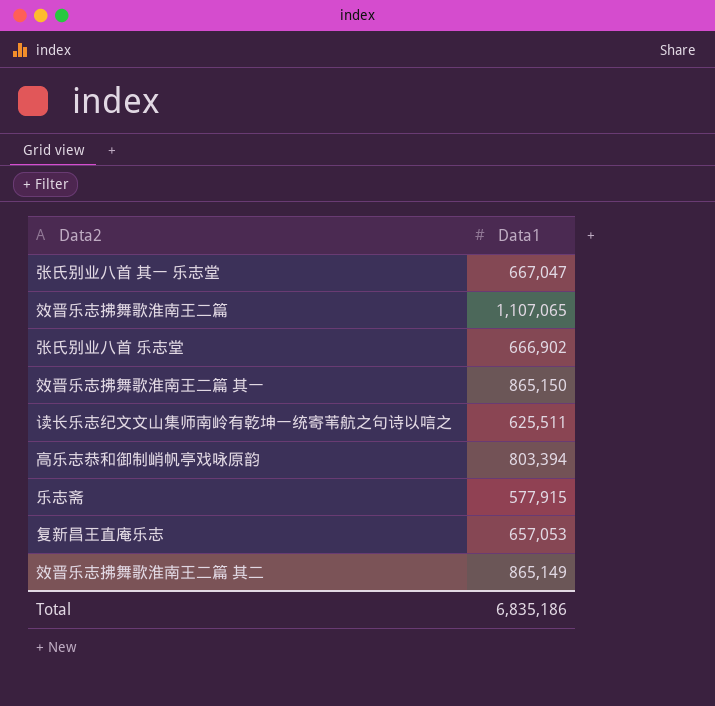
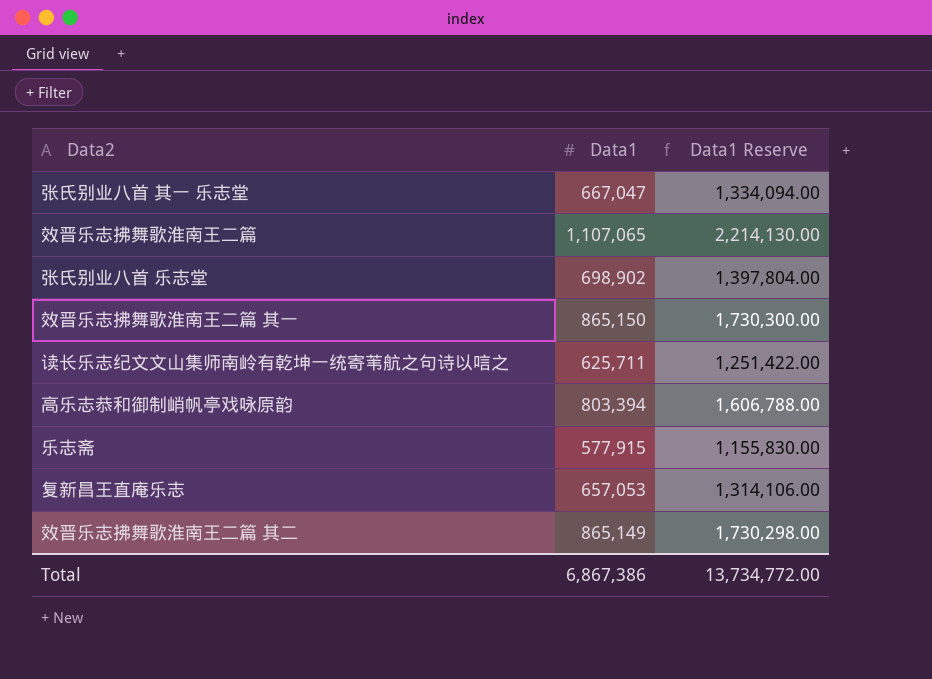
column Data1 Reserve | formula: none -> [Data1] * 2
张氏别业八首 乐志堂 | Data1: 666,902 -> 698,902
读长乐志纪文文山集师南岭有乾坤一统寄苇航之句诗以唁之 | Data1: 625,511 -> 625,711
Total | Data1: 6,835,186 -> 6,867,386

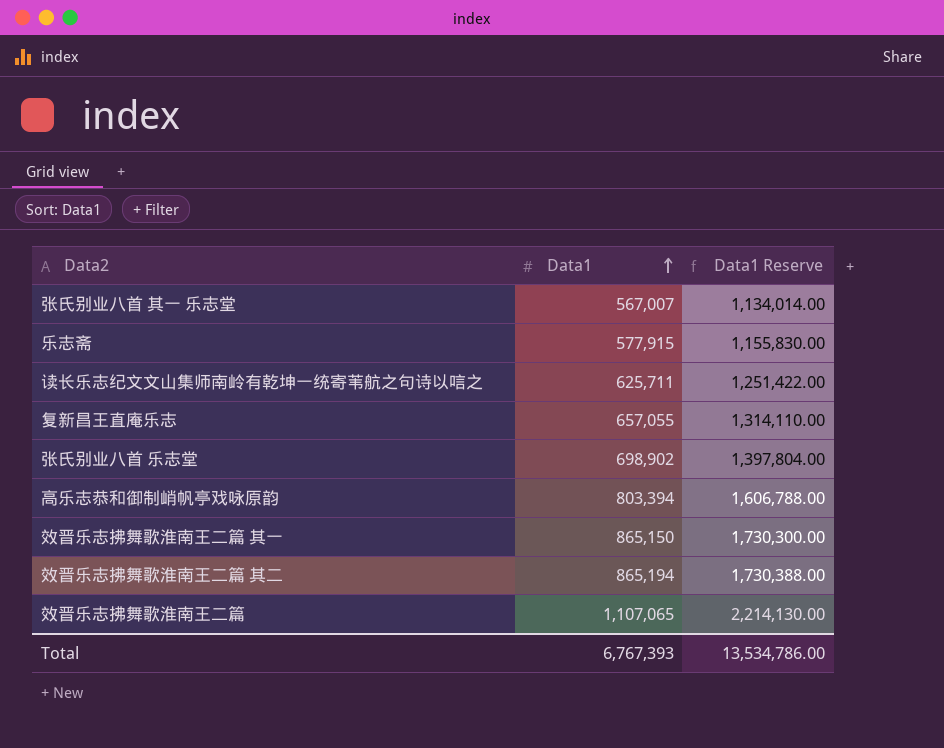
row order: none -> Data1 ascending
张氏别业八首 其一 乐志堂 | Data1: 667,047 -> 567,007
张氏别业八首 其一 乐志堂 | Data1 Reserve: 1,334,094.00 -> 1,134,014.00
复新昌王直庵乐志 | Data1: 657,053 -> 657,055
复新昌王直庵乐志 | Data1 Reserve: 1,314,106.00 -> 1,314,110.00
效晋乐志拂舞歌淮南王二篇 其二 | Data1: 865,149 -> 865,194
效晋乐志拂舞歌淮南王二篇 其二 | Data1 Reserve: 1,730,298.00 -> 1,730,388.00
Total | Data1: 6,867,386 -> 6,767,393
Total | Data1 Reserve: 13,734,772.00 -> 13,534,786.00

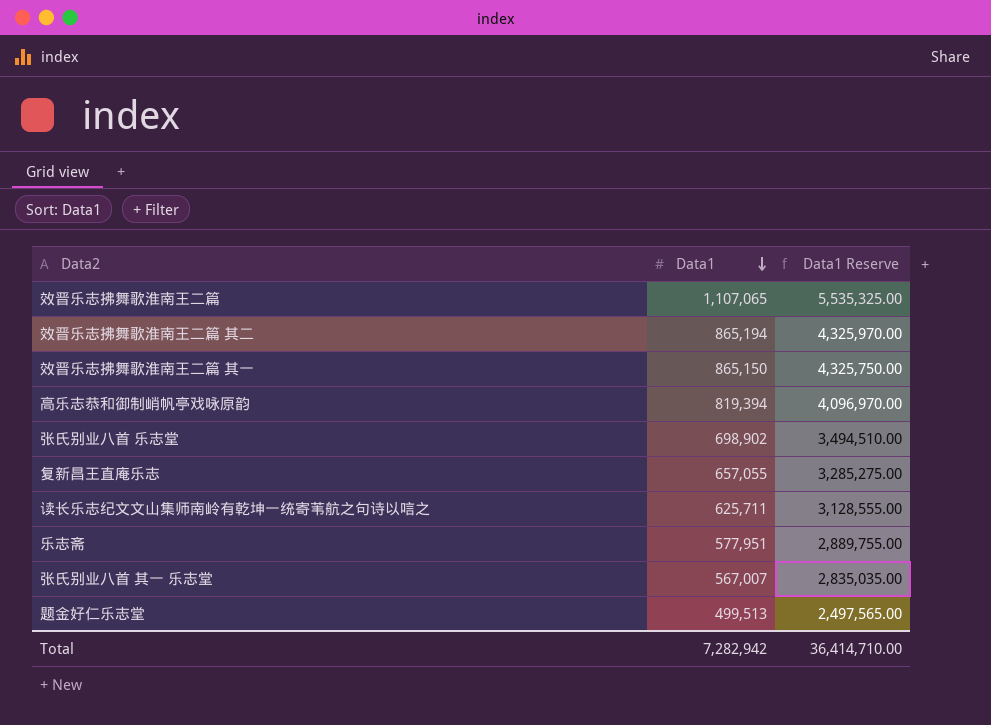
row order: Data1 ascending -> Data1 descending
column Data1 Reserve | formula: [Data1] * 2 -> [Data1] * 5
高乐志恭和御制峭帆亭戏咏原韵 | Data1: 803,394 -> 819,394
乐志斋 | Data1: 577,915 -> 577,951
row 题金好仁乐志堂: none -> 499,513 | 2,497,565.00
Total | Data1: 6,767,393 -> 7,282,942
Total | Data1 Reserve: 13,534,786.00 -> 36,414,710.00

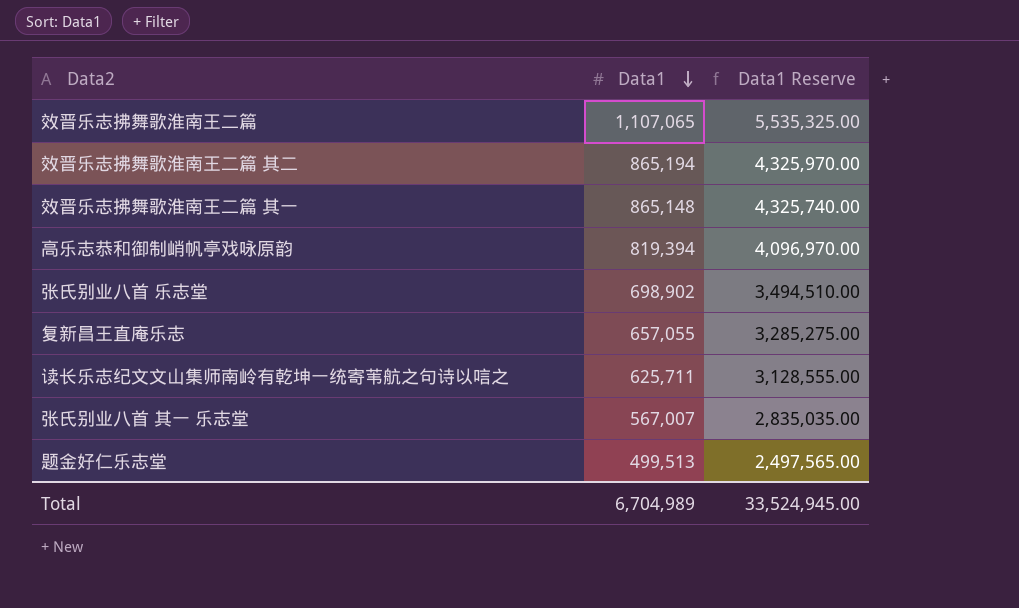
row 乐志斋: 577,951 | 2,889,755.00 -> none
效晋乐志拂舞歌淮南王二篇 其一 | Data1: 865,150 -> 865,148
效晋乐志拂舞歌淮南王二篇 其一 | Data1 Reserve: 4,325,750.00 -> 4,325,740.00
Total | Data1: 7,282,942 -> 6,704,989
Total | Data1 Reserve: 36,414,710.00 -> 33,524,945.00

